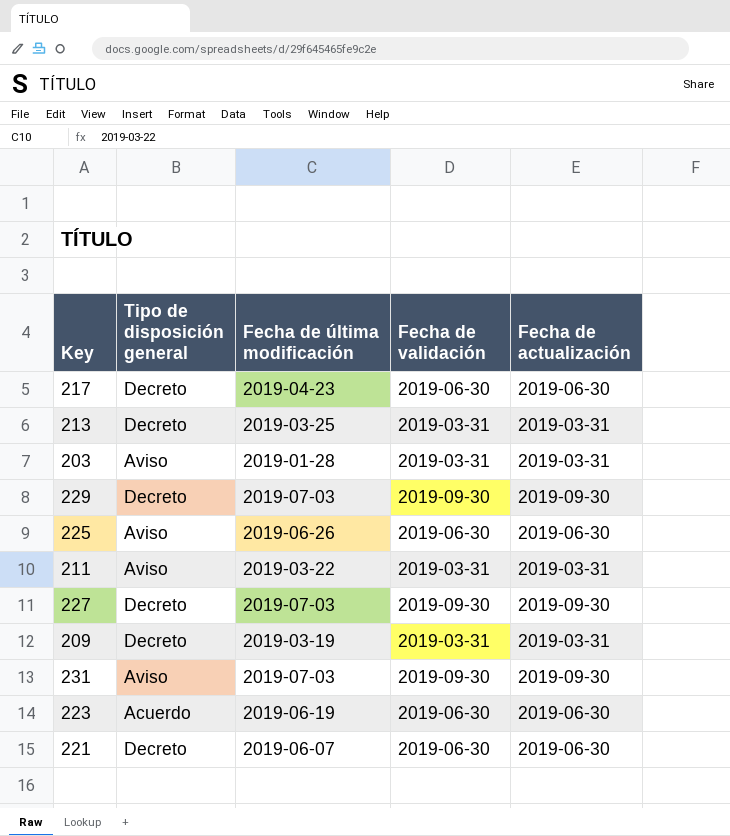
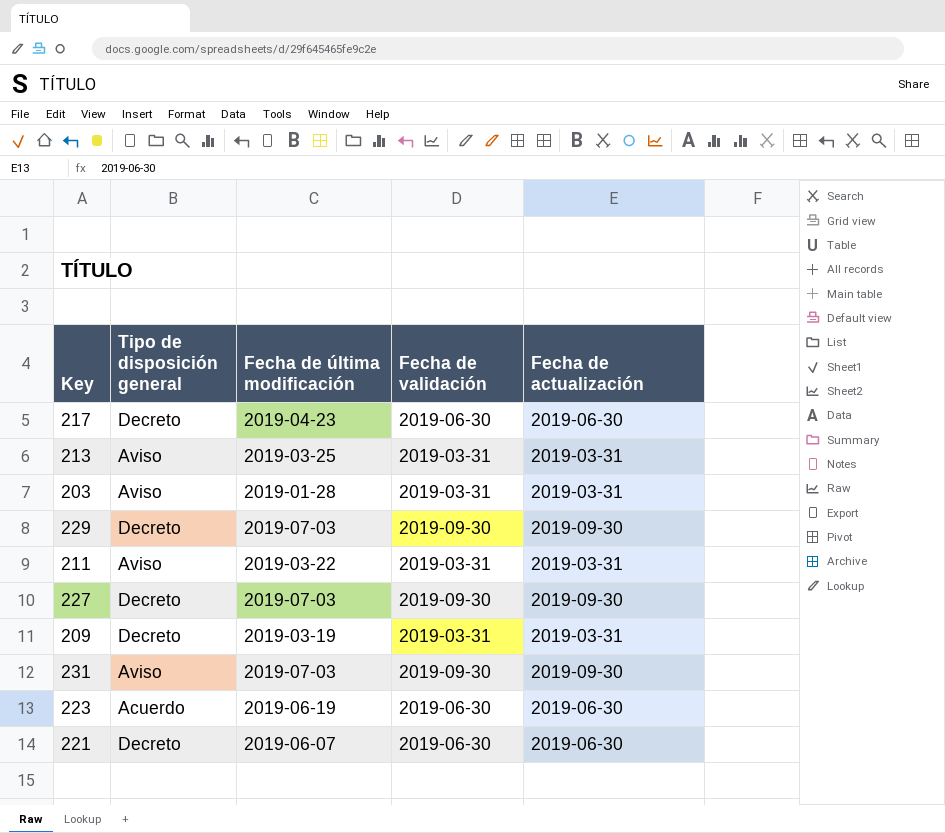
row 225: Aviso | 2019-06-26 | 2019-06-30 | 2019-06-30 -> none
213 | Tipo de disposición general: Decreto -> Aviso

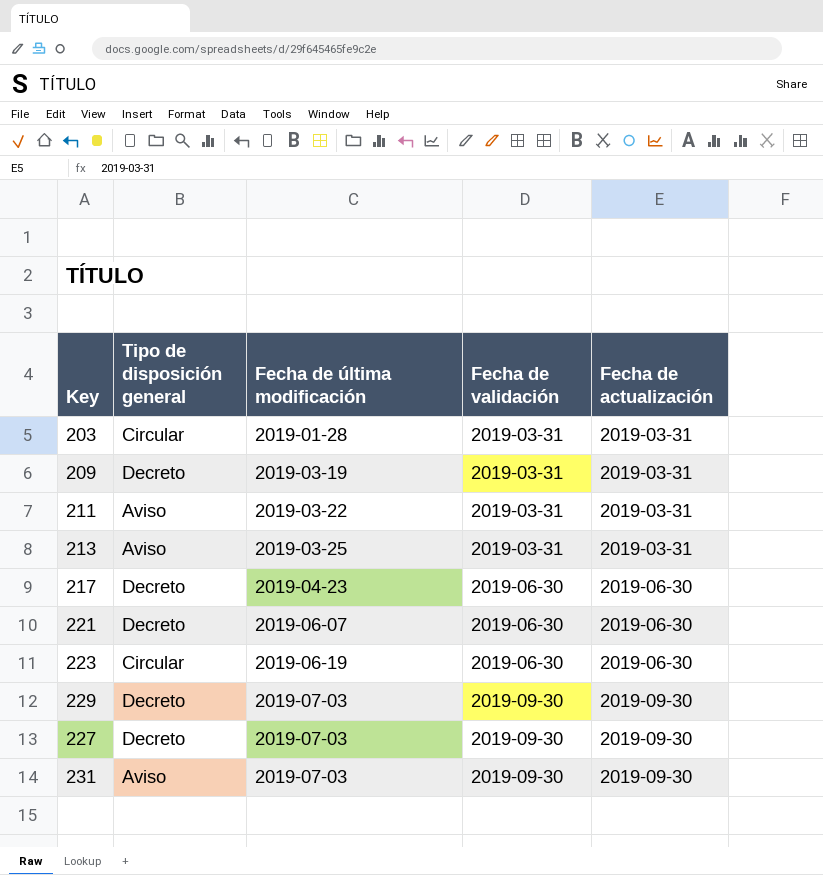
row order: none -> Fecha de última modificación ascending
203 | Tipo de disposición general: Aviso -> Circular
223 | Tipo de disposición general: Acuerdo -> Circular

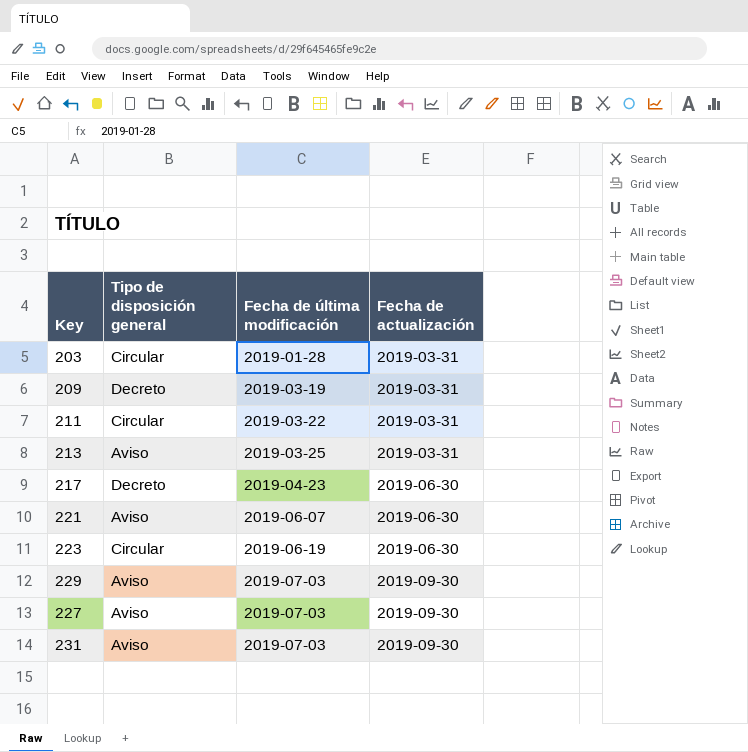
column Fecha de validación | position: 4 -> none
211 | Tipo de disposición general: Aviso -> Circular
221 | Tipo de disposición general: Decreto -> Aviso
229 | Tipo de disposición general: Decreto -> Aviso
227 | Tipo de disposición general: Decreto -> Aviso

